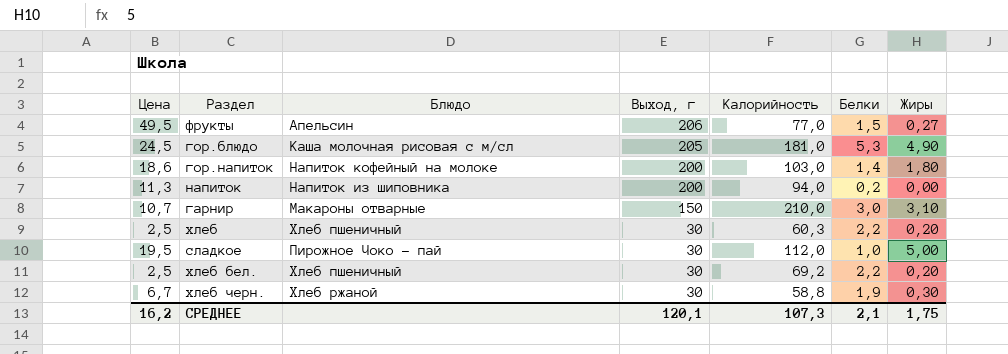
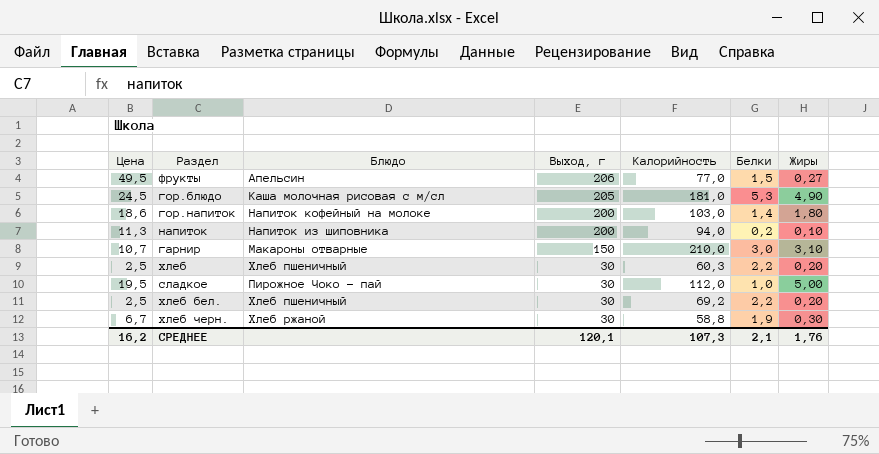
напиток | Жиры: 0,00 -> 0,10
СРЕДНЕЕ | Жиры: 1,75 -> 1,76

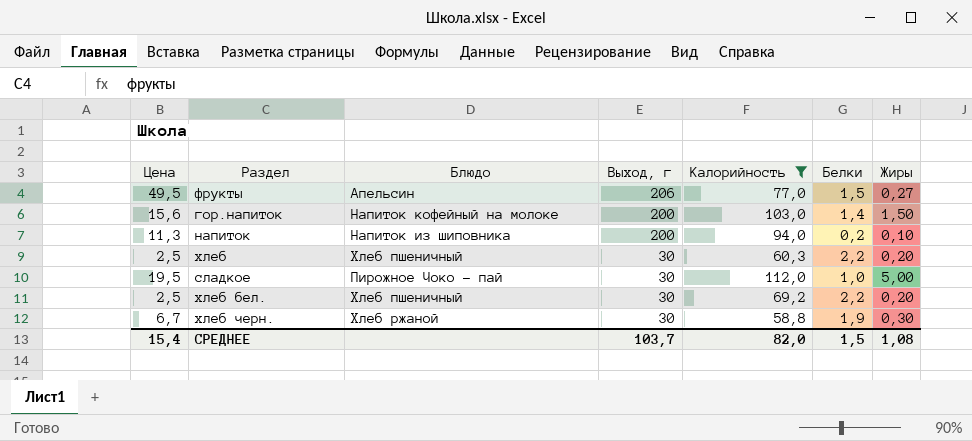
filter: none -> Калорийность <= 112,0
гор.напиток | Цена: 18,6 -> 15,6
гор.напиток | Жиры: 1,80 -> 1,50
СРЕДНЕЕ | Цена: 16,2 -> 15,4
СРЕДНЕЕ | Выход, г: 120,1 -> 103,7
СРЕДНЕЕ | Калорийность: 107,3 -> 82,0
СРЕДНЕЕ | Белки: 2,1 -> 1,5
СРЕДНЕЕ | Жиры: 1,76 -> 1,08

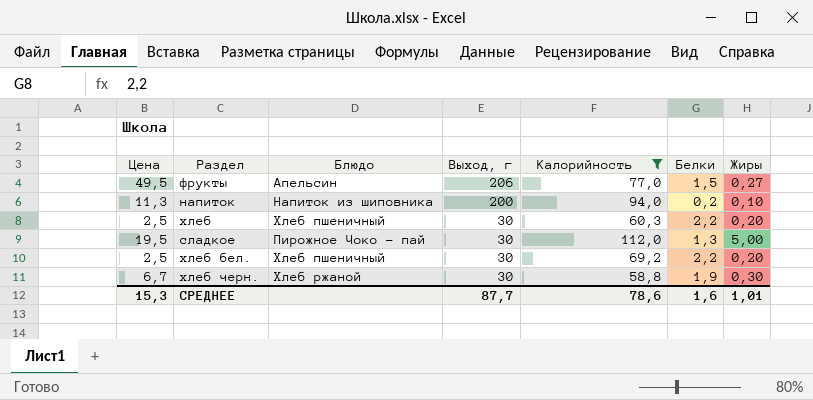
row гор.напиток: 15,6 | Напиток кофейный на молоке | 200 | 103,0 | 1,4 | 1,50 -> none
сладкое | Белки: 1,0 -> 1,3
СРЕДНЕЕ | Цена: 15,4 -> 15,3
СРЕДНЕЕ | Выход, г: 103,7 -> 87,7
СРЕДНЕЕ | Калорийность: 82,0 -> 78,6
СРЕДНЕЕ | Белки: 1,5 -> 1,6
СРЕДНЕЕ | Жиры: 1,08 -> 1,01

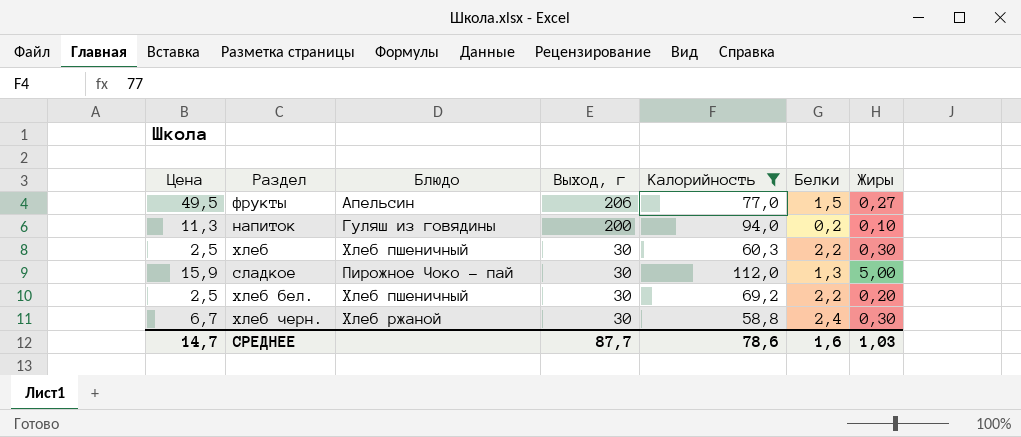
напиток | Блюдо: Напиток из шиповника -> Гуляш из говядины
хлеб | Жиры: 0,20 -> 0,30
сладкое | Цена: 19,5 -> 15,9
хлеб черн. | Белки: 1,9 -> 2,4
СРЕДНЕЕ | Цена: 15,3 -> 14,7
СРЕДНЕЕ | Жиры: 1,01 -> 1,03

